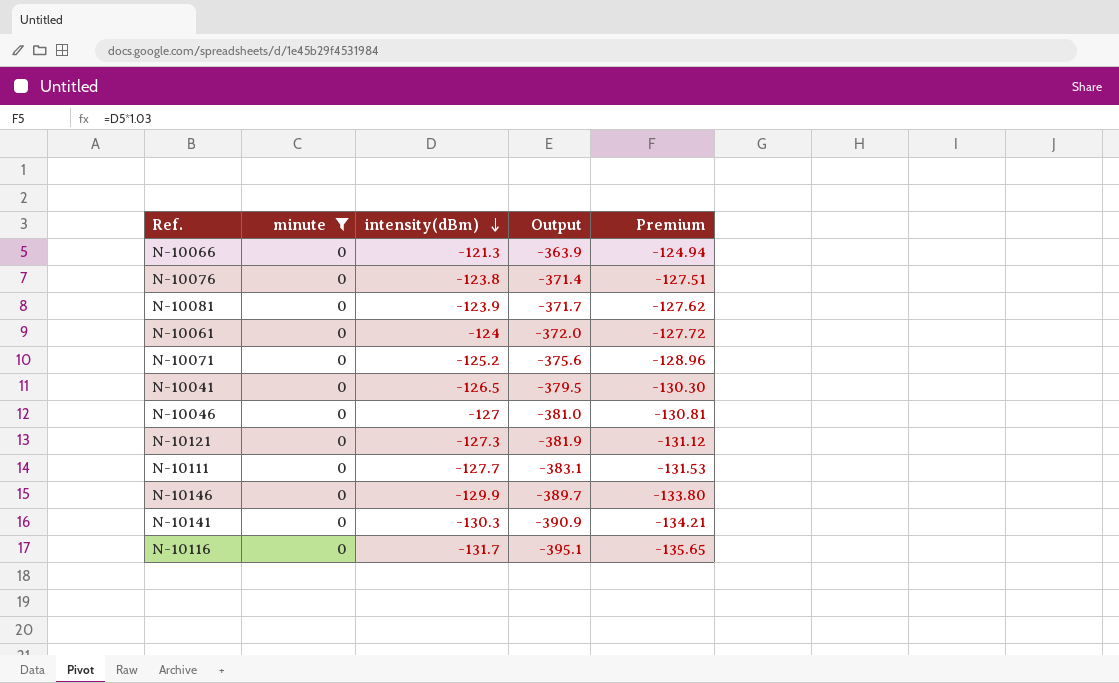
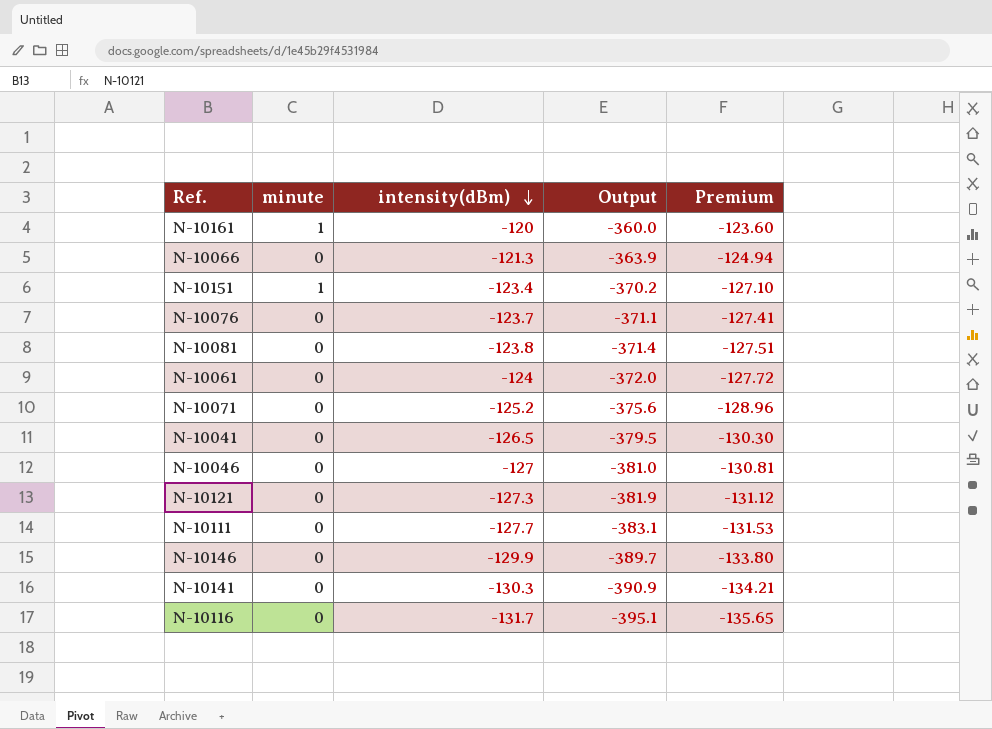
filter: minute = 0 -> none
N-10076 | intensity(dBm): -123.8 -> -123.7
N-10076 | Output: -371.4 -> -371.1
N-10076 | Premium: -127.51 -> -127.41
N-10081 | intensity(dBm): -123.9 -> -123.8
N-10081 | Output: -371.7 -> -371.4
N-10081 | Premium: -127.62 -> -127.51

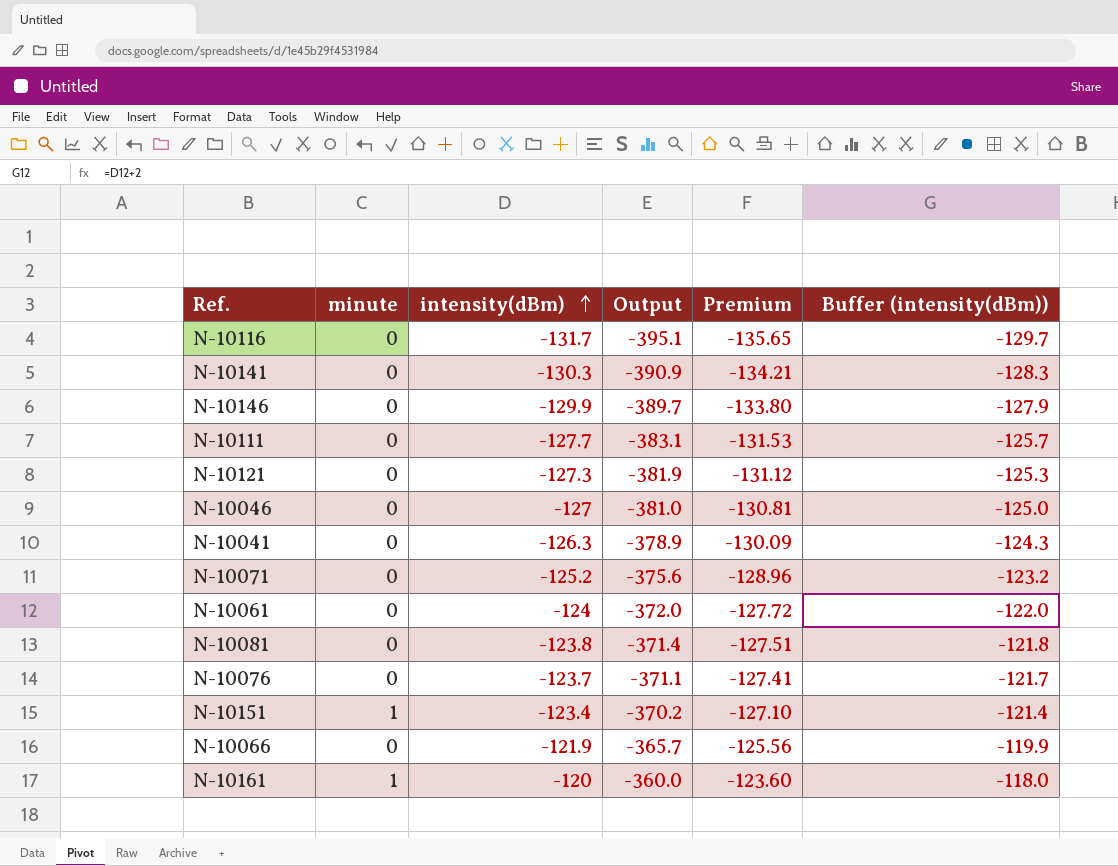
row order: intensity(dBm) descending -> intensity(dBm) ascending
column Buffer (intensity(dBm)) | formula: none -> [intensity(dBm)] + 2
N-10041 | intensity(dBm): -126.5 -> -126.3
N-10041 | Output: -379.5 -> -378.9
N-10041 | Premium: -130.30 -> -130.09
N-10066 | intensity(dBm): -121.3 -> -121.9
N-10066 | Output: -363.9 -> -365.7
N-10066 | Premium: -124.94 -> -125.56

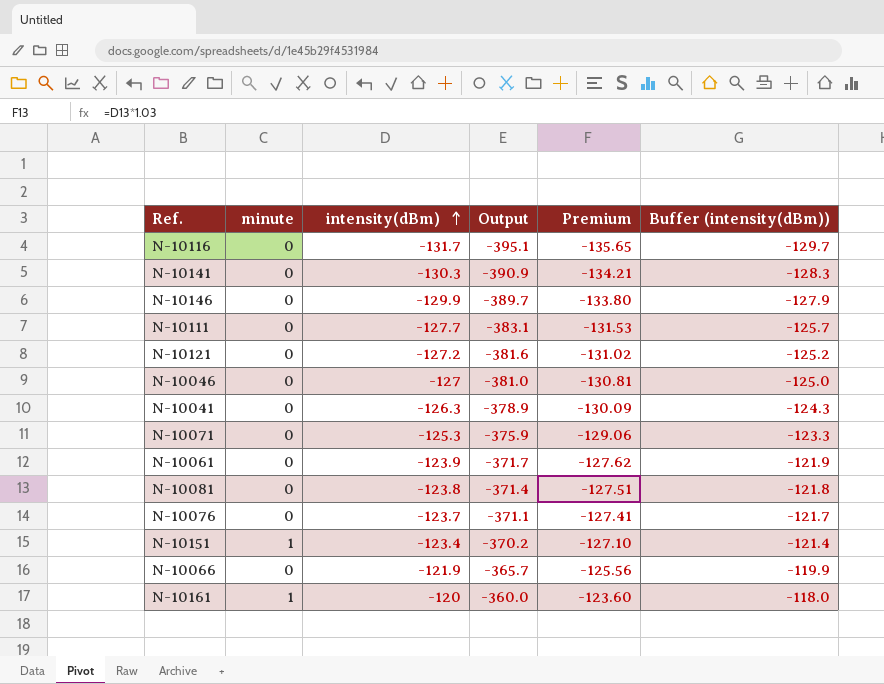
N-10121 | intensity(dBm): -127.3 -> -127.2
N-10121 | Output: -381.9 -> -381.6
N-10121 | Premium: -131.12 -> -131.02
N-10121 | Buffer (intensity(dBm)): -125.3 -> -125.2
N-10071 | intensity(dBm): -125.2 -> -125.3
N-10071 | Output: -375.6 -> -375.9
N-10071 | Premium: -128.96 -> -129.06
N-10071 | Buffer (intensity(dBm)): -123.2 -> -123.3
N-10061 | intensity(dBm): -124 -> -123.9
N-10061 | Output: -372.0 -> -371.7
N-10061 | Premium: -127.72 -> -127.62
N-10061 | Buffer (intensity(dBm)): -122.0 -> -121.9

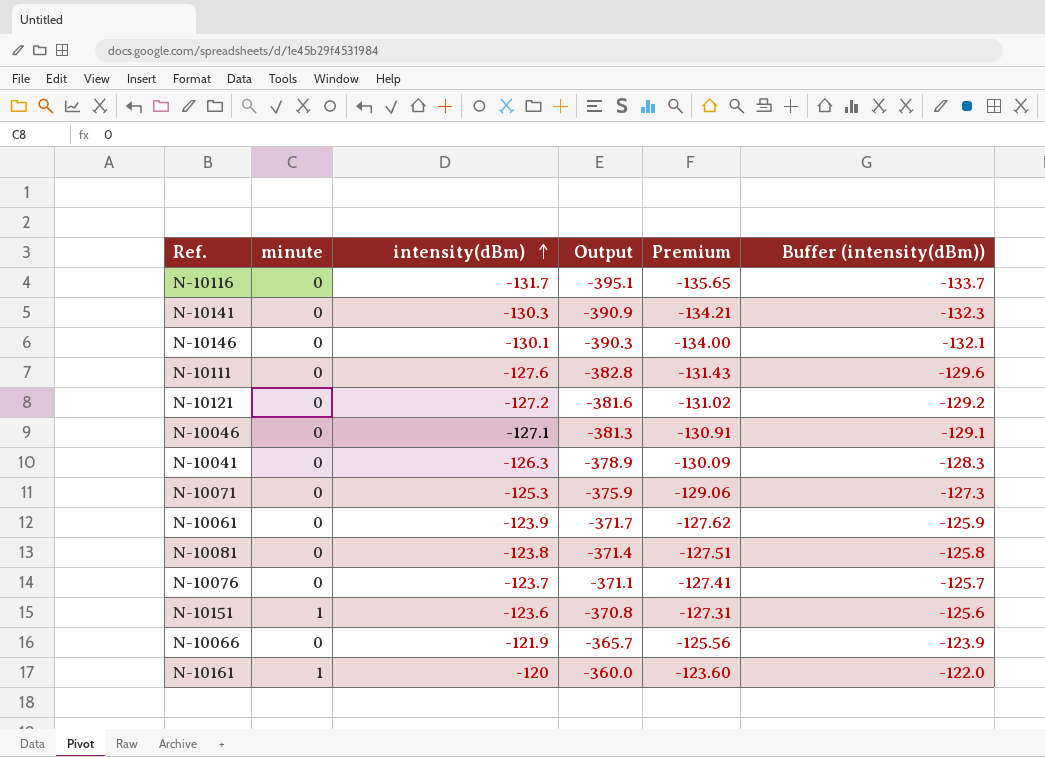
column Buffer (intensity(dBm)) | formula: [intensity(dBm)] + 2 -> [intensity(dBm)] - 2
N-10146 | intensity(dBm): -129.9 -> -130.1
N-10146 | Output: -389.7 -> -390.3
N-10146 | Premium: -133.80 -> -134.00
N-10111 | intensity(dBm): -127.7 -> -127.6
N-10111 | Output: -383.1 -> -382.8
N-10111 | Premium: -131.53 -> -131.43
N-10046 | intensity(dBm): -127 -> -127.1
N-10046 | Output: -381.0 -> -381.3
N-10046 | Premium: -130.81 -> -130.91
N-10151 | intensity(dBm): -123.4 -> -123.6
N-10151 | Output: -370.2 -> -370.8
N-10151 | Premium: -127.10 -> -127.31

